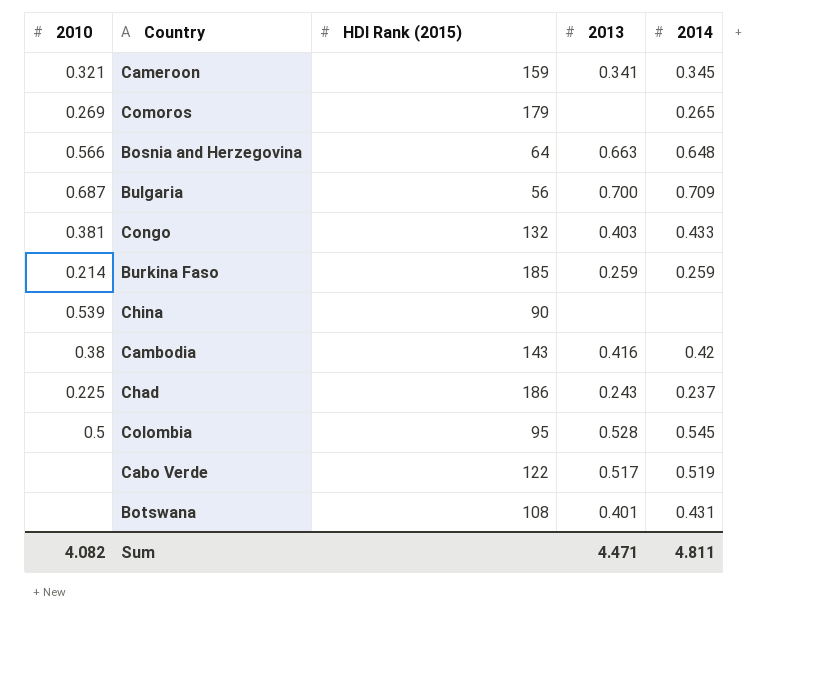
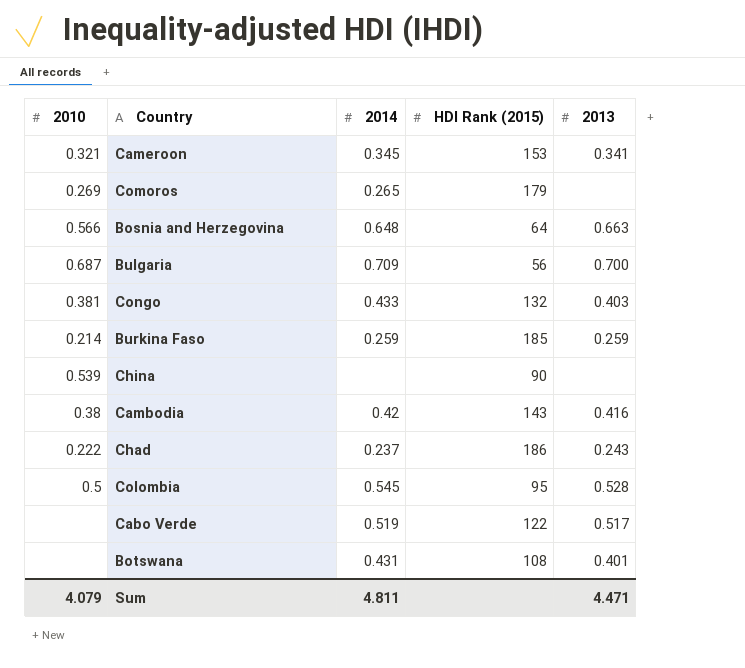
column 2014 | position: 5 -> 3
Cameroon | HDI Rank (2015): 159 -> 153
Chad | 2010: 0.225 -> 0.222
Sum | 2010: 4.082 -> 4.079

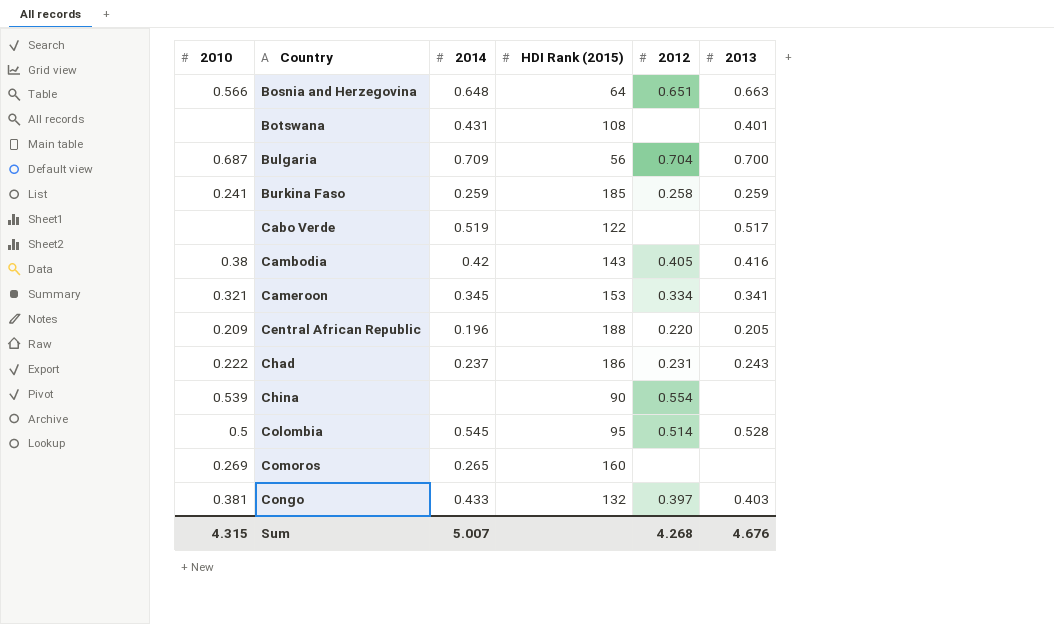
row order: none -> Country ascending
column 2012 | position: none -> 5
Burkina Faso | 2010: 0.214 -> 0.241
row Central African Republic: none -> 0.209 | 0.196 | 188 | 0.220 | 0.205
Comoros | HDI Rank (2015): 179 -> 160
Sum | 2010: 4.079 -> 4.315
Sum | 2014: 4.811 -> 5.007
Sum | 2013: 4.471 -> 4.676

